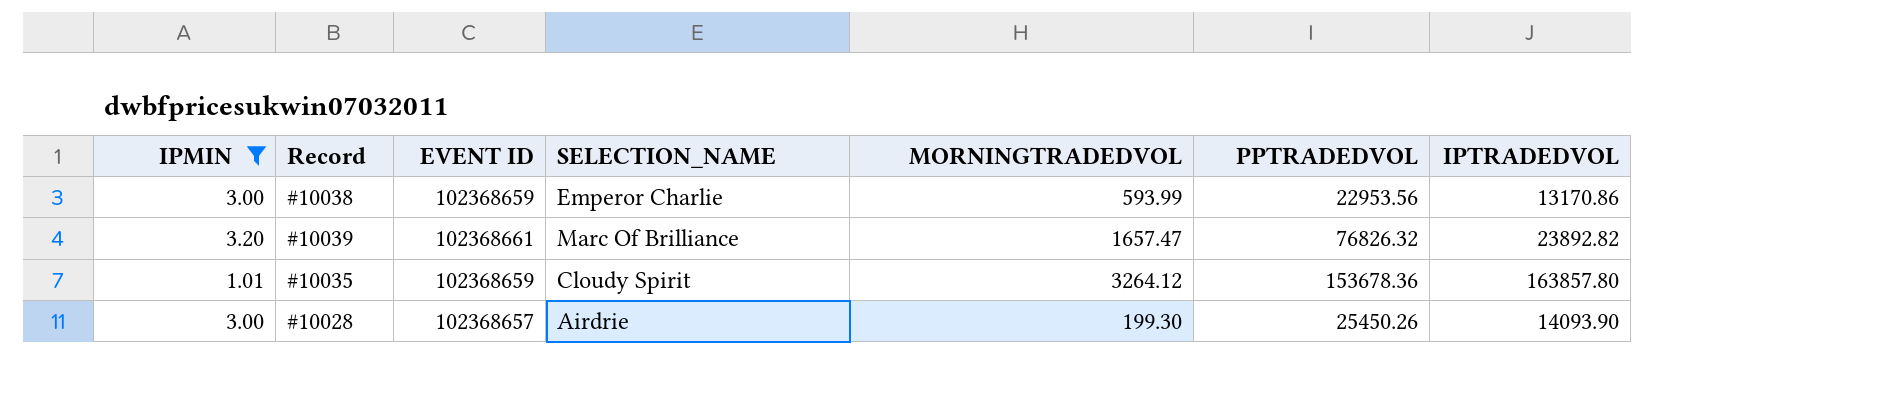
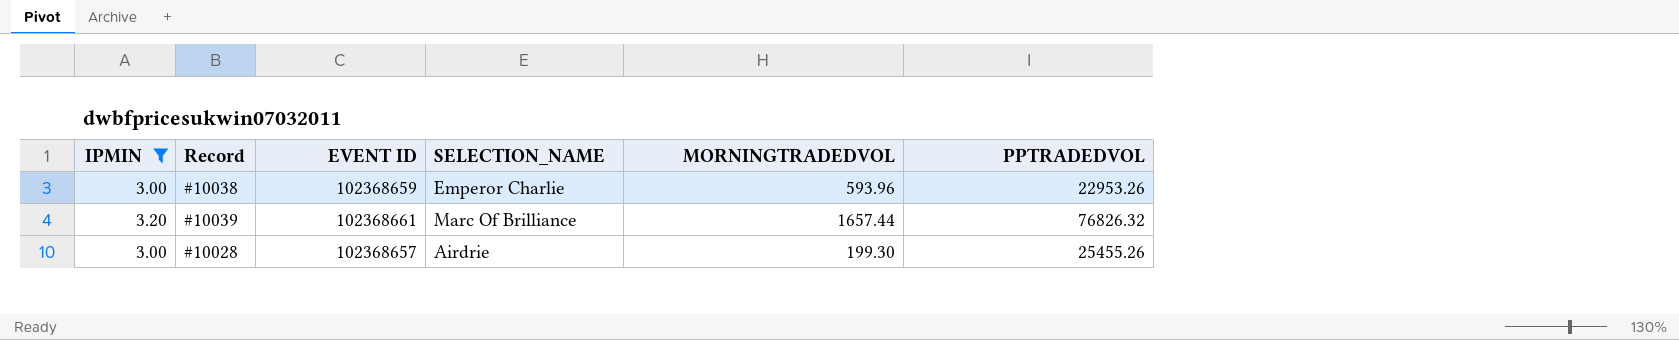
column IPTRADEDVOL | position: 7 -> none
row #10035: 1.01 | 102368659 | Cloudy Spirit | 3264.12 | 153678.36 | 163857.80 -> none
#10038 | MORNINGTRADEDVOL: 593.99 -> 593.96
#10038 | PPTRADEDVOL: 22953.56 -> 22953.26
#10039 | MORNINGTRADEDVOL: 1657.47 -> 1657.44
#10028 | PPTRADEDVOL: 25450.26 -> 25455.26

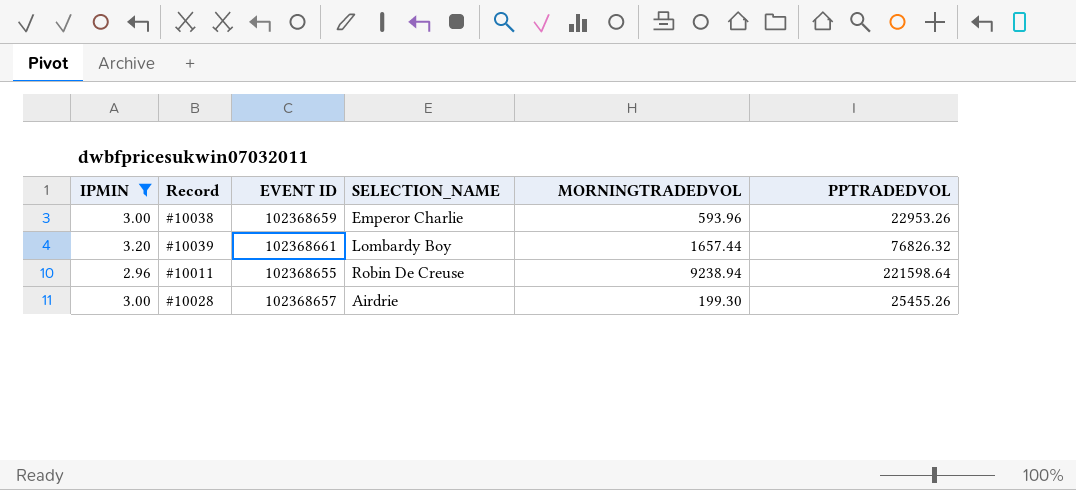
#10039 | SELECTION_NAME: Marc Of Brilliance -> Lombardy Boy
row #10011: none -> 2.96 | 102368655 | Robin De Creuse | 9238.94 | 221598.64

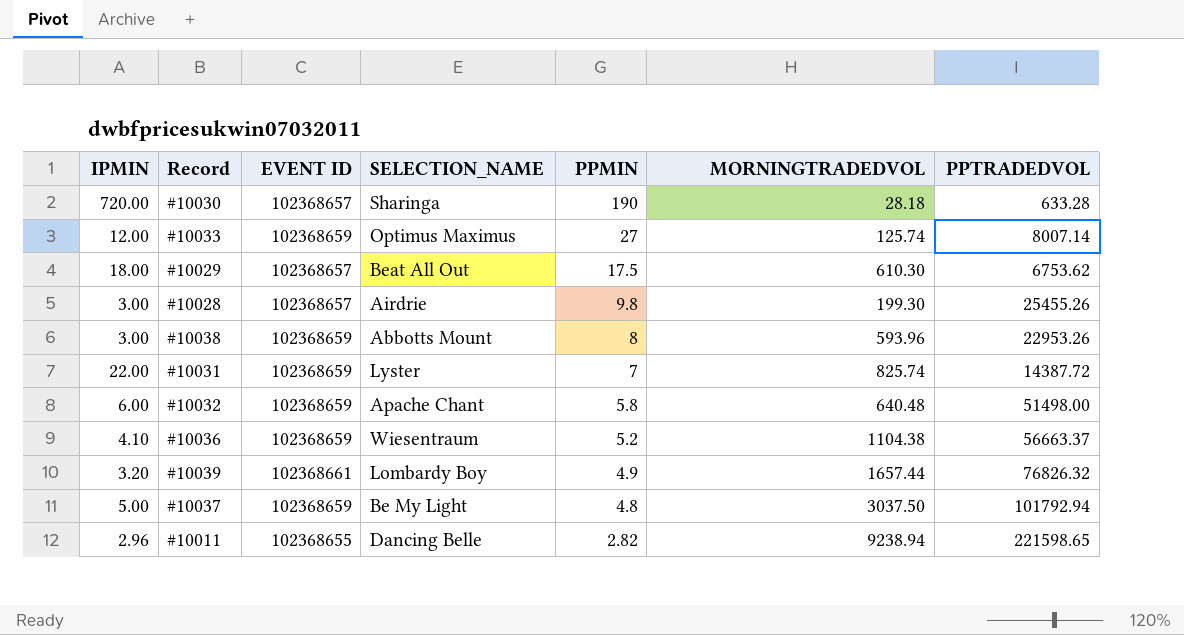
filter: IPMIN <= 3.20 -> none
row order: none -> PPMIN descending
column PPMIN | position: none -> 5
#10038 | SELECTION_NAME: Emperor Charlie -> Abbotts Mount
#10011 | SELECTION_NAME: Robin De Creuse -> Dancing Belle
#10011 | PPTRADEDVOL: 221598.64 -> 221598.65

